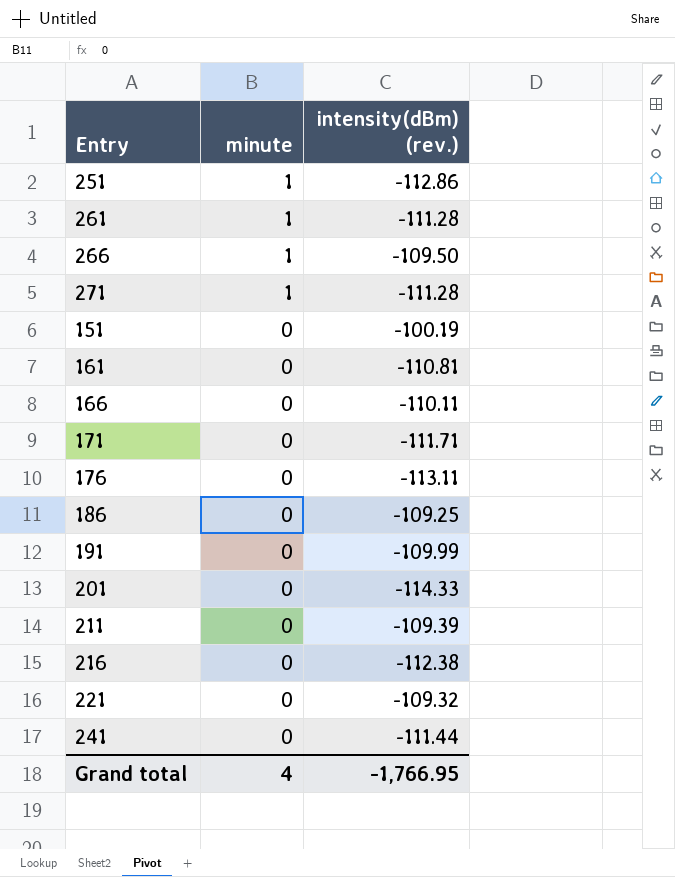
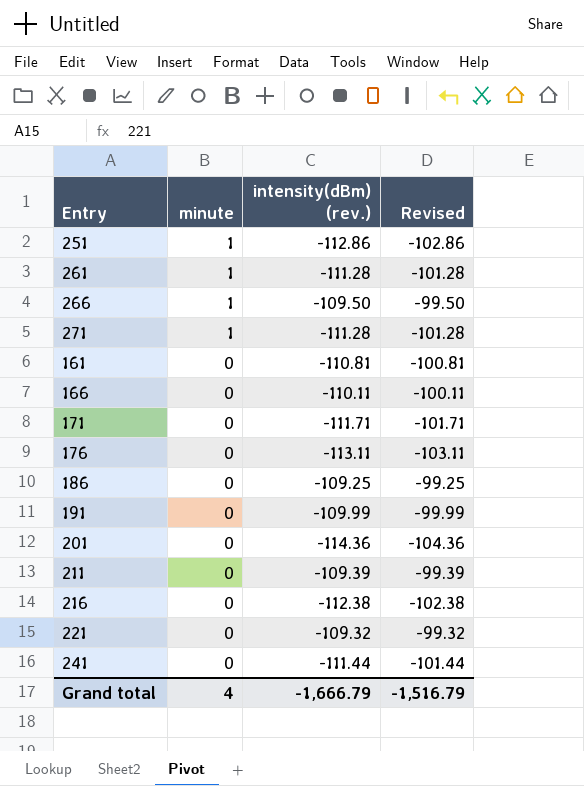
column Revised | formula: none -> [intensity(dBm) (rev.)] + 10
row 151: 0 | -100.19 -> none
201 | intensity(dBm) (rev.): -114.33 -> -114.36
Grand total | intensity(dBm) (rev.): -1,766.95 -> -1,666.79

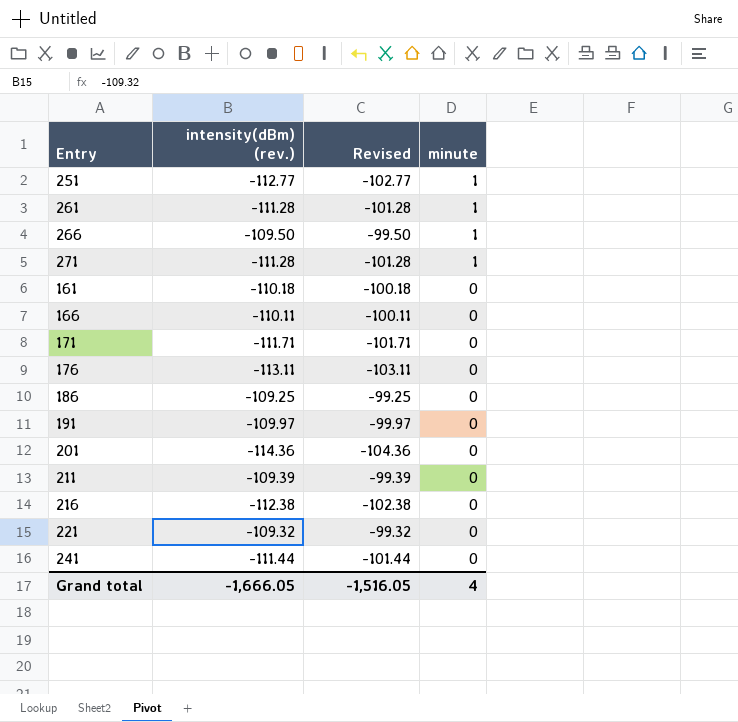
column minute | position: 2 -> 4
251 | intensity(dBm) (rev.): -112.86 -> -112.77
251 | Revised: -102.86 -> -102.77
161 | intensity(dBm) (rev.): -110.81 -> -110.18
161 | Revised: -100.81 -> -100.18
191 | intensity(dBm) (rev.): -109.99 -> -109.97
191 | Revised: -99.99 -> -99.97
Grand total | intensity(dBm) (rev.): -1,666.79 -> -1,666.05
Grand total | Revised: -1,516.79 -> -1,516.05

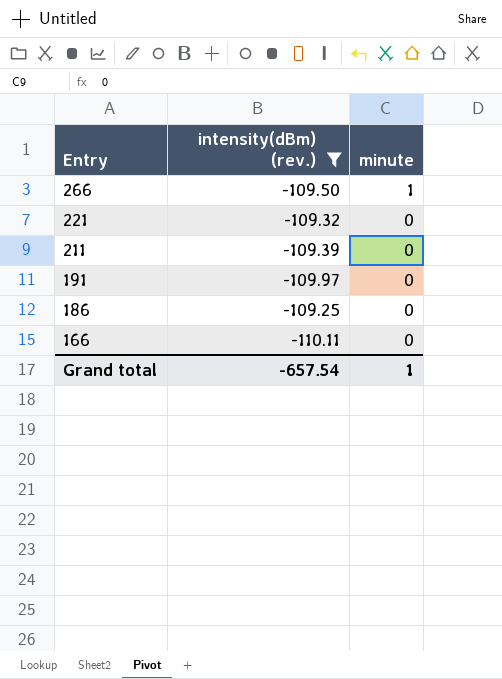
filter: none -> intensity(dBm) (rev.) >= -110.11
row order: minute descending -> Entry descending
column Revised | formula: [intensity(dBm) (rev.)] + 10 -> none
Grand total | intensity(dBm) (rev.): -1,666.05 -> -657.54
Grand total | minute: 4 -> 1

